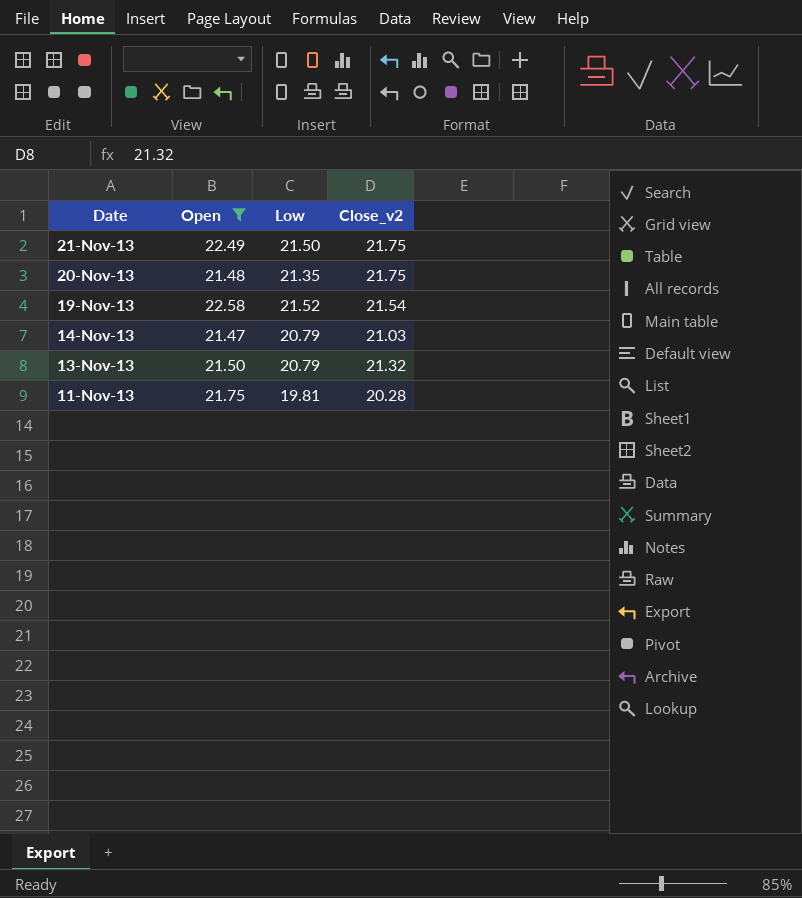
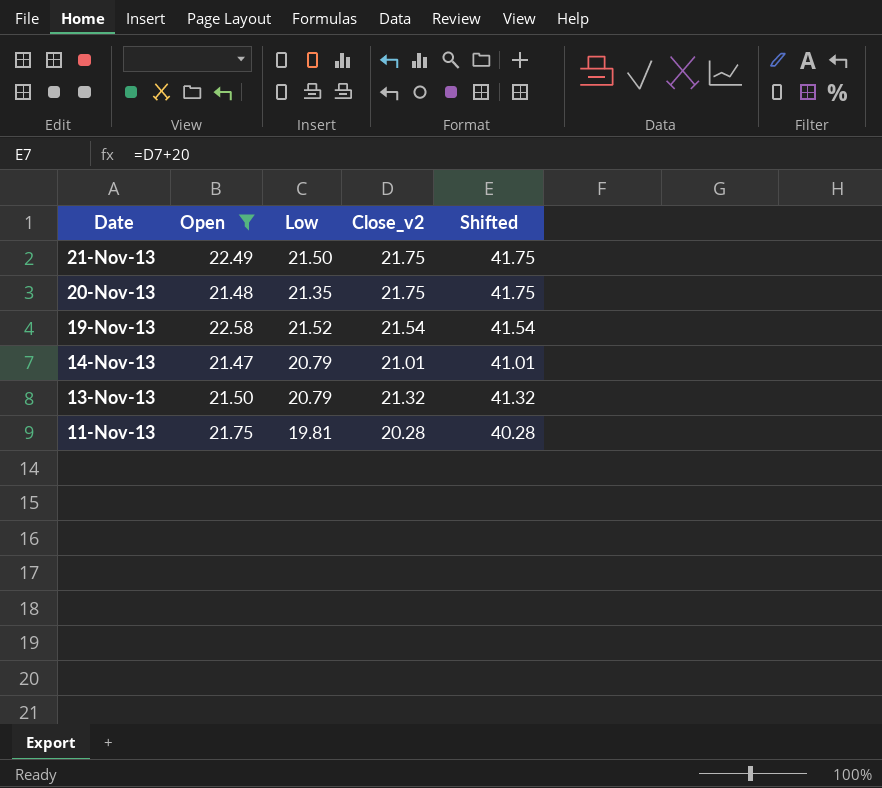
column Shifted | formula: none -> [Close_v2] + 20
14-Nov-13 | Close_v2: 21.03 -> 21.01

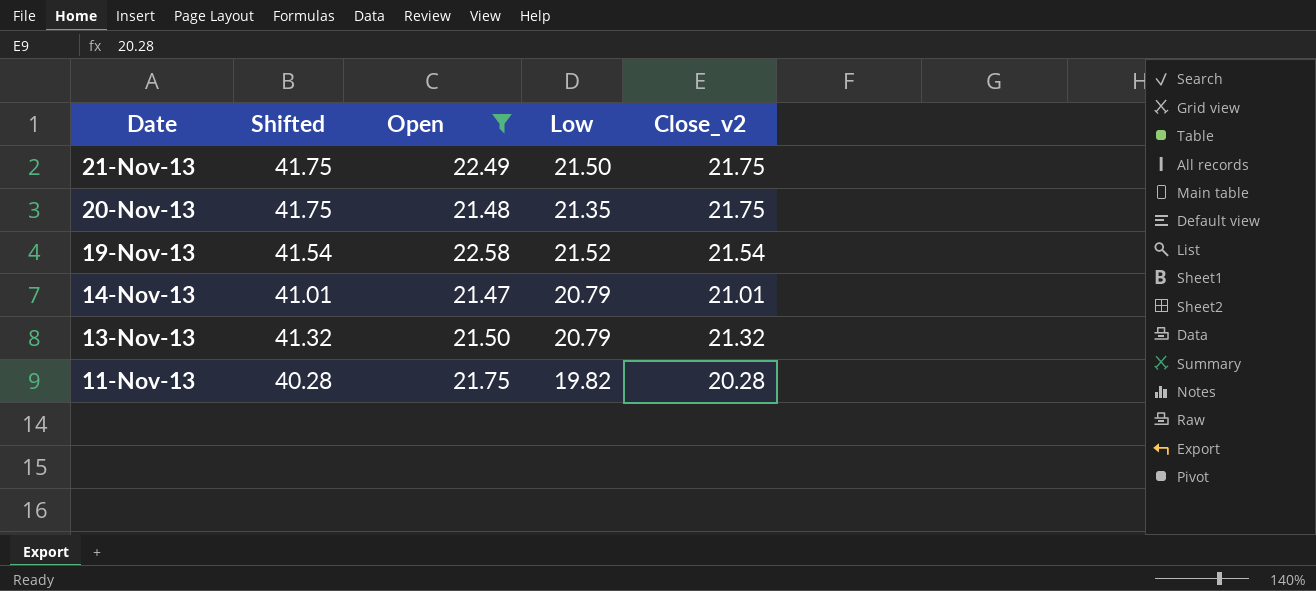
column Shifted | position: 5 -> 2
11-Nov-13 | Low: 19.81 -> 19.82

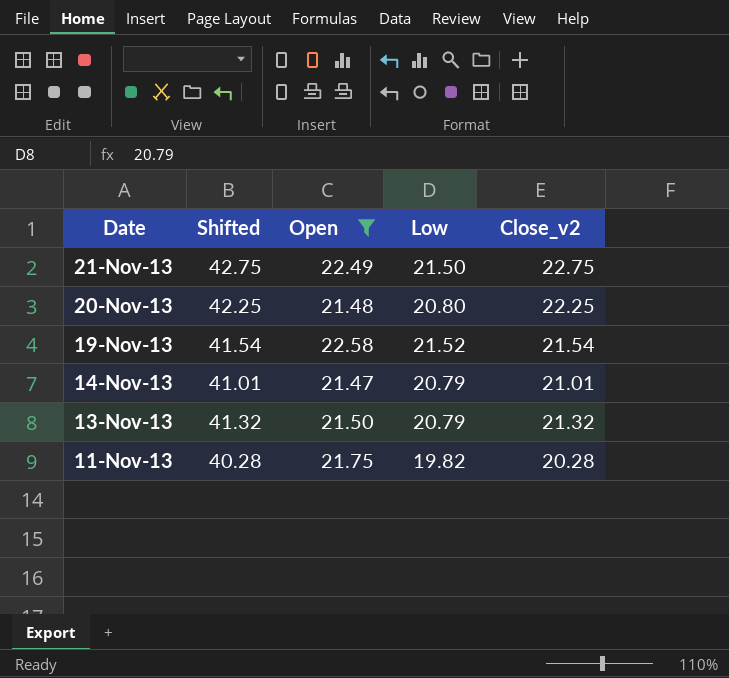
21-Nov-13 | Shifted: 41.75 -> 42.75
21-Nov-13 | Close_v2: 21.75 -> 22.75
20-Nov-13 | Shifted: 41.75 -> 42.25
20-Nov-13 | Low: 21.35 -> 20.80
20-Nov-13 | Close_v2: 21.75 -> 22.25

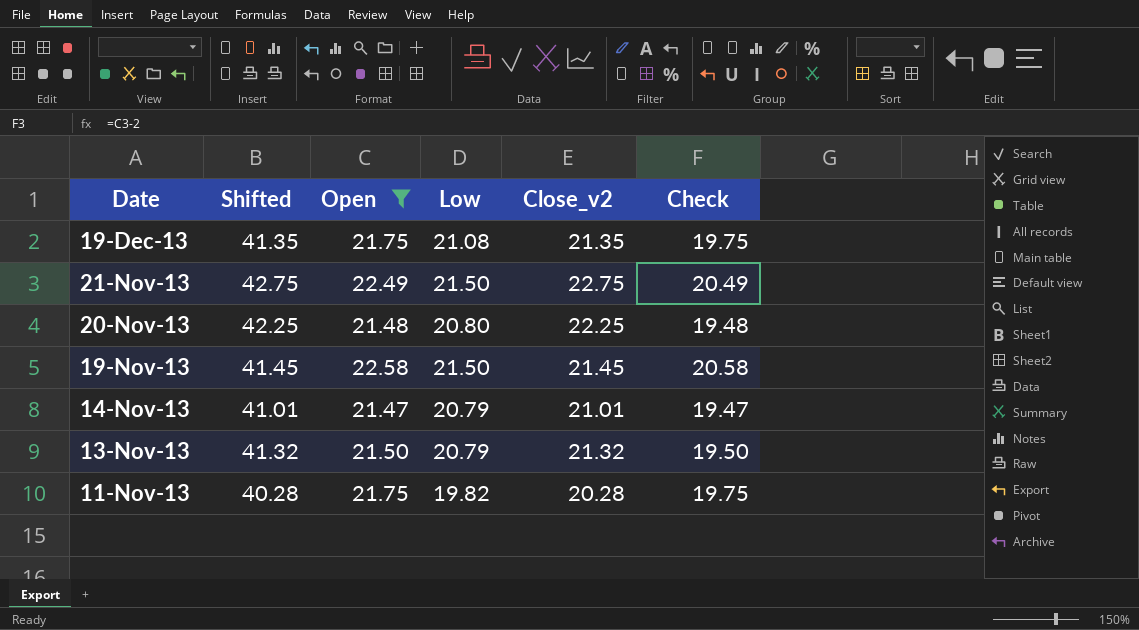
column Check | formula: none -> [Open] - 2
row 19-Dec-13: none -> 41.35 | 21.75 | 21.08 | 21.35 | 19.75
19-Nov-13 | Shifted: 41.54 -> 41.45
19-Nov-13 | Low: 21.52 -> 21.50
19-Nov-13 | Close_v2: 21.54 -> 21.45

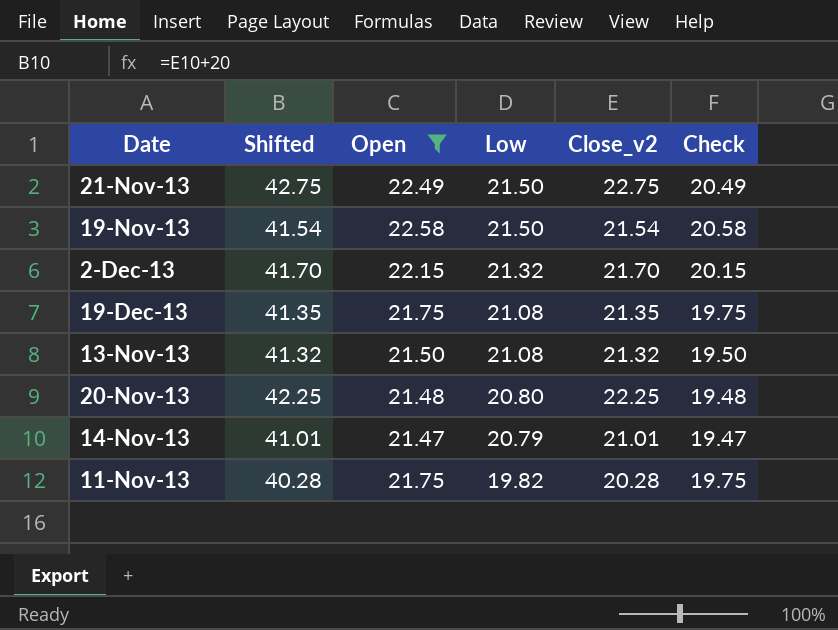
row order: Date descending -> Low descending
19-Nov-13 | Shifted: 41.45 -> 41.54
19-Nov-13 | Close_v2: 21.45 -> 21.54
row 2-Dec-13: none -> 41.70 | 22.15 | 21.32 | 21.70 | 20.15
13-Nov-13 | Low: 20.79 -> 21.08

